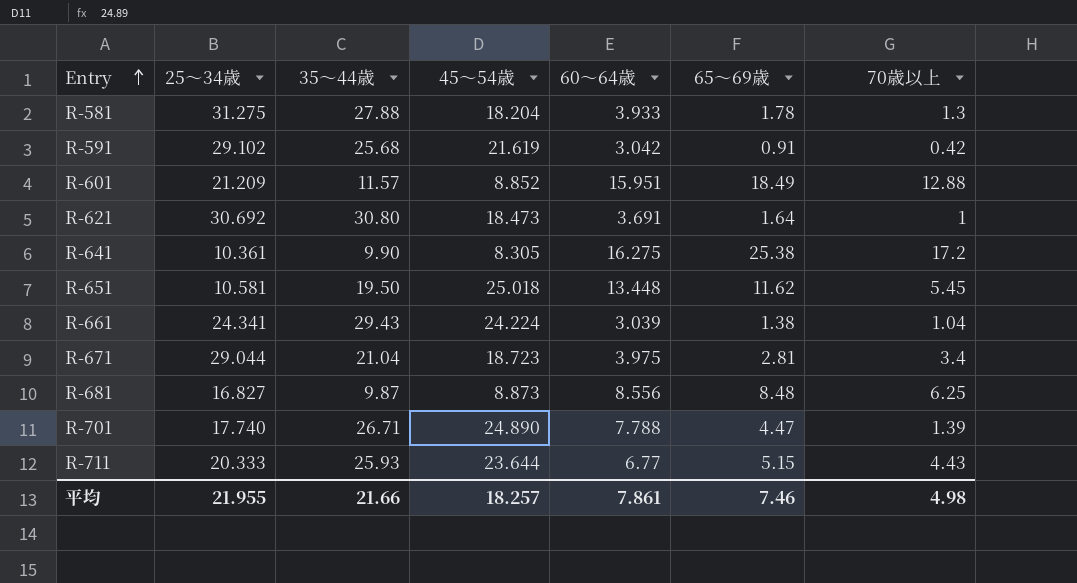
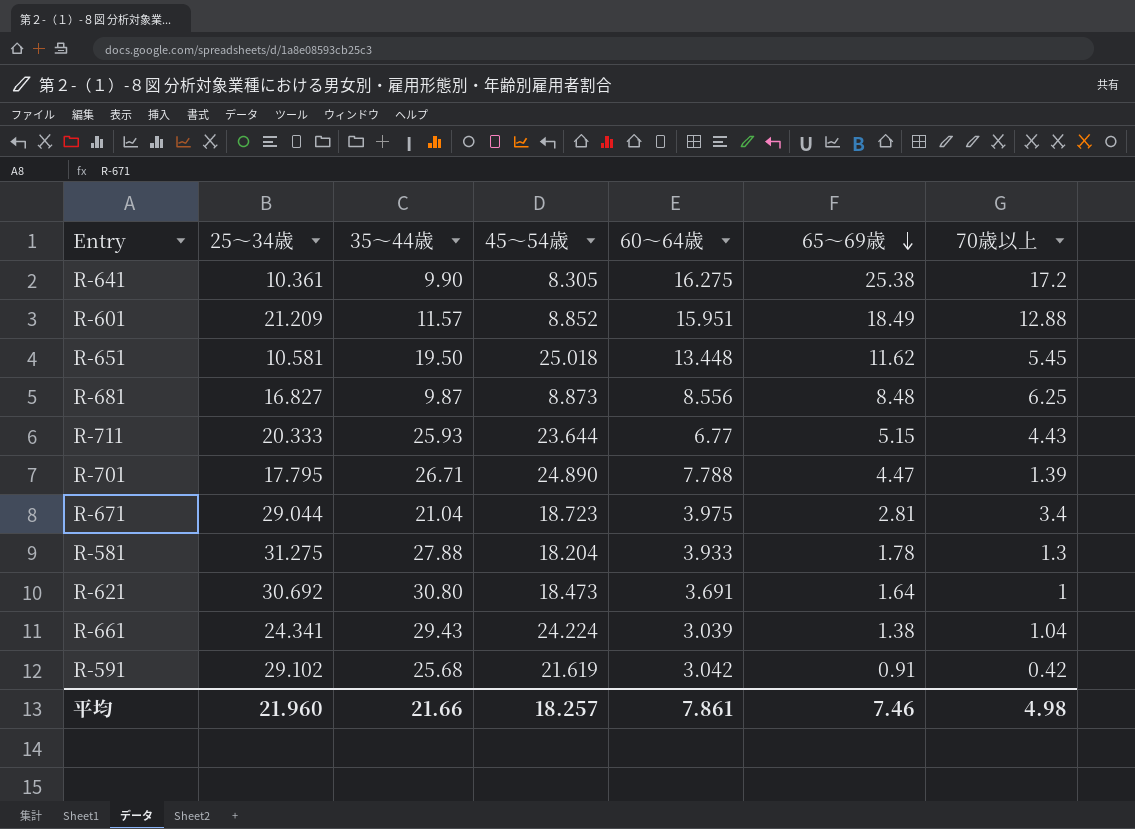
row order: Entry ascending -> 65～69歳 descending
R-701 | 25～34歳: 17.740 -> 17.795
平均 | 25～34歳: 21.955 -> 21.960

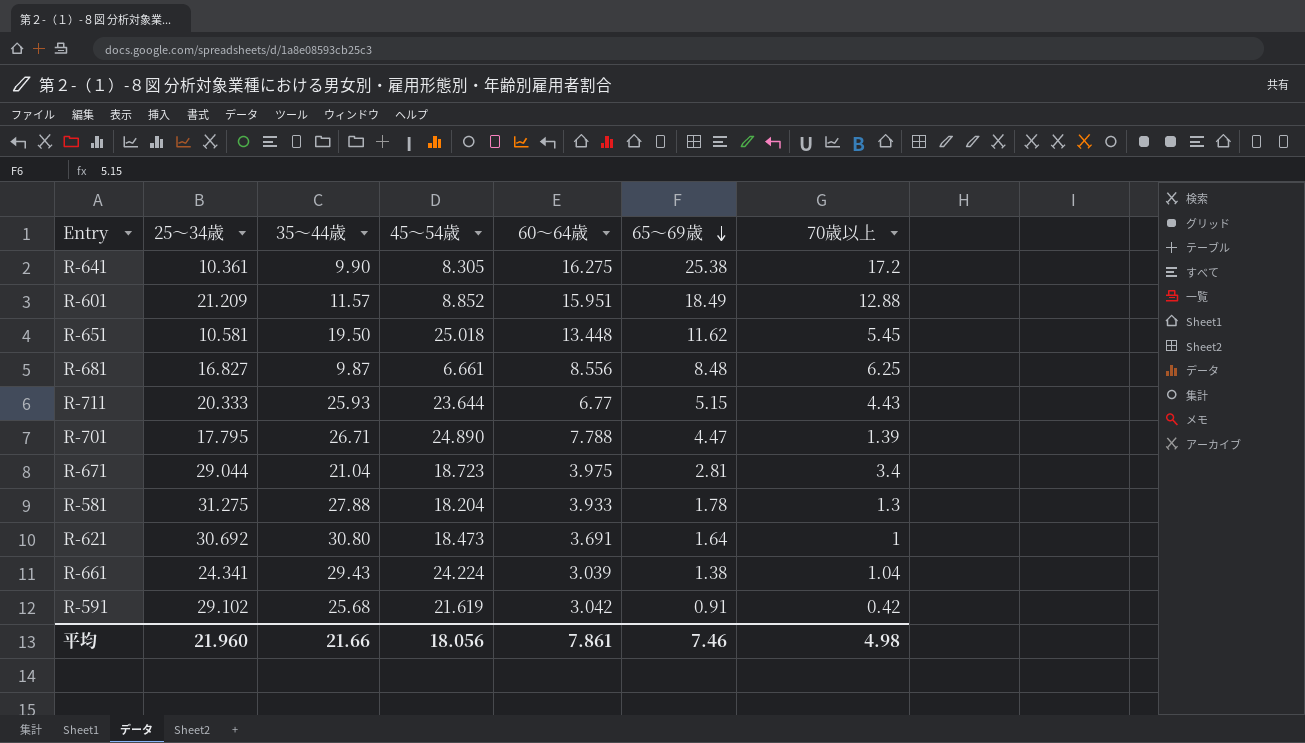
R-681 | 45～54歳: 8.873 -> 6.661
平均 | 45～54歳: 18.257 -> 18.056

